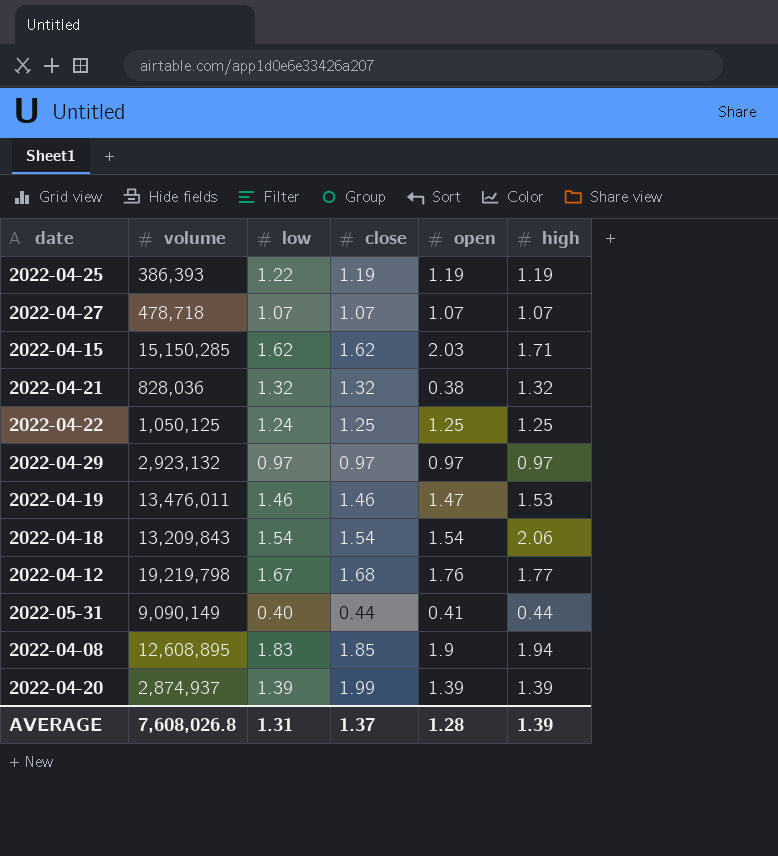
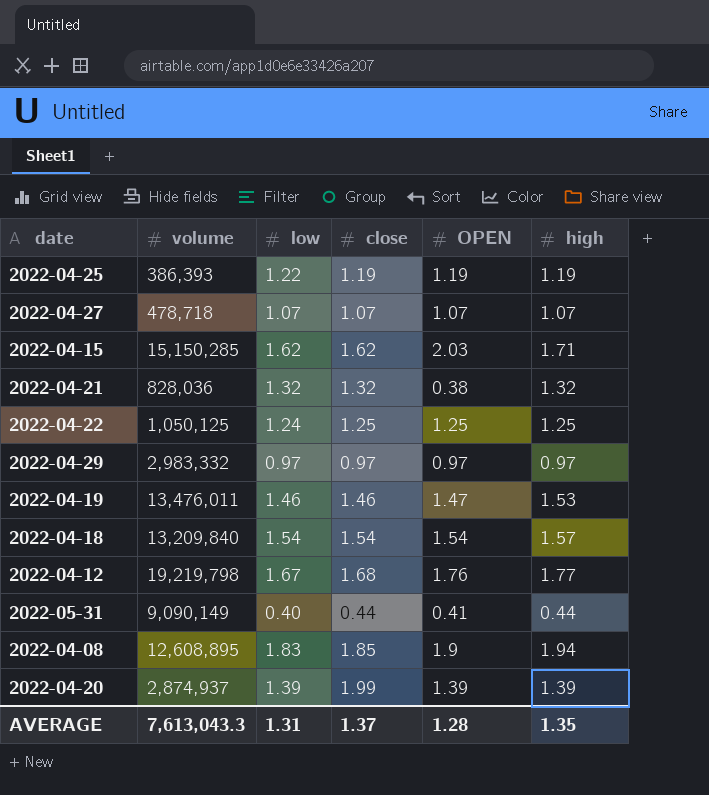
column name: open -> OPEN
2022-04-29 | volume: 2,923,132 -> 2,983,332
2022-04-18 | volume: 13,209,843 -> 13,209,840
2022-04-18 | high: 2.06 -> 1.57
AVERAGE | volume: 7,608,026.8 -> 7,613,043.3
AVERAGE | high: 1.39 -> 1.35

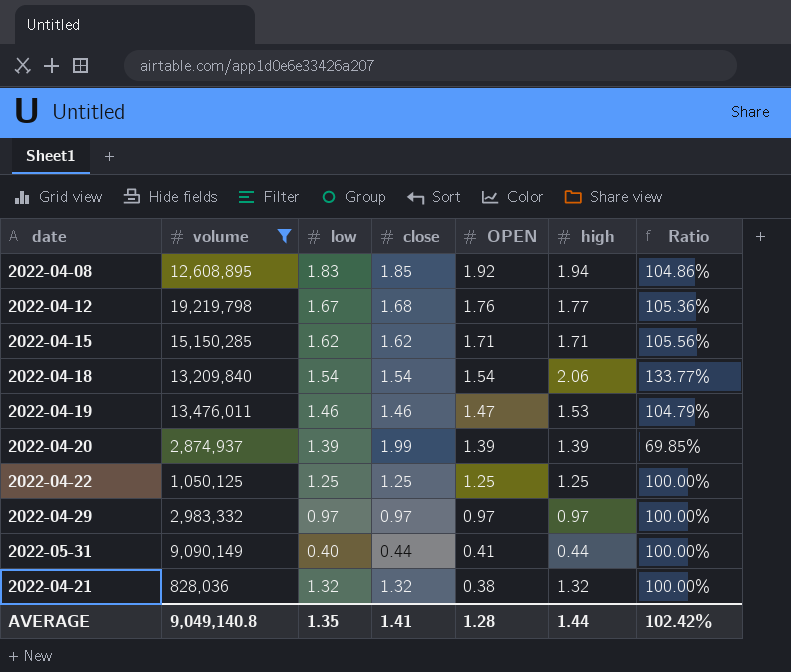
filter: none -> volume >= 828,036
row order: none -> OPEN descending
column Ratio | formula: none -> [high] / [close]
2022-04-08 | OPEN: 1.9 -> 1.92
2022-04-15 | OPEN: 2.03 -> 1.71
2022-04-18 | high: 1.57 -> 2.06
2022-04-22 | low: 1.24 -> 1.25
AVERAGE | volume: 7,613,043.3 -> 9,049,140.8
AVERAGE | low: 1.31 -> 1.35
AVERAGE | close: 1.37 -> 1.41
AVERAGE | high: 1.35 -> 1.44

